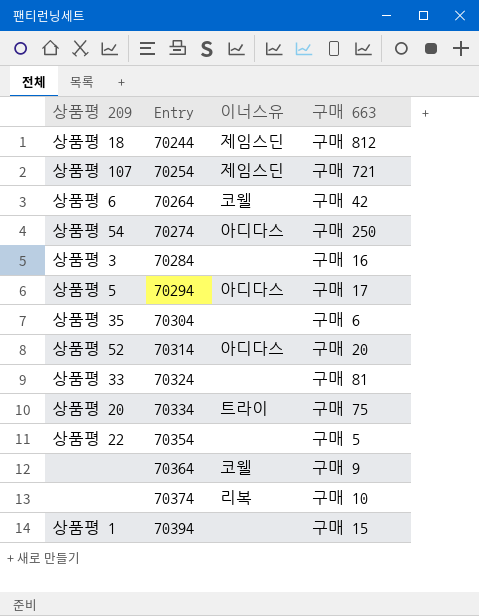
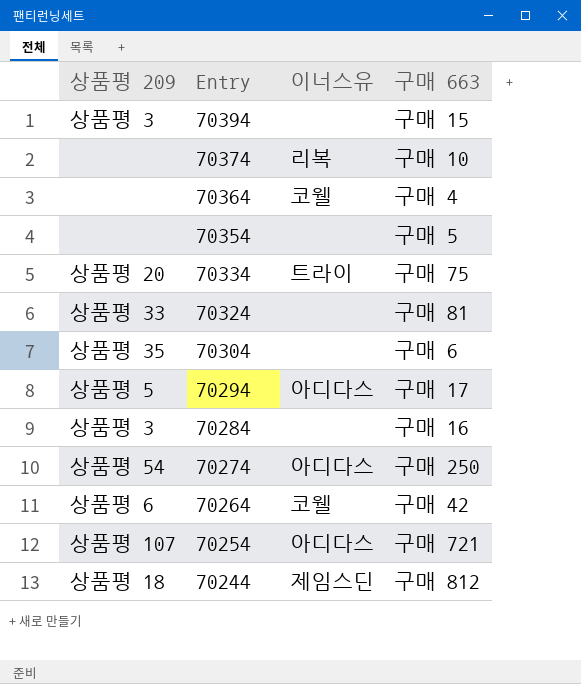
row order: Entry ascending -> Entry descending
row 70314: 상품평 52 | 아디다스 | 구매 20 -> none
70394 | 상품평 209: 상품평 1 -> 상품평 3
70364 | 구매 663: 구매 9 -> 구매 4
70354 | 상품평 209: 상품평 22 -> none
70254 | 이너스유: 제임스딘 -> 아디다스

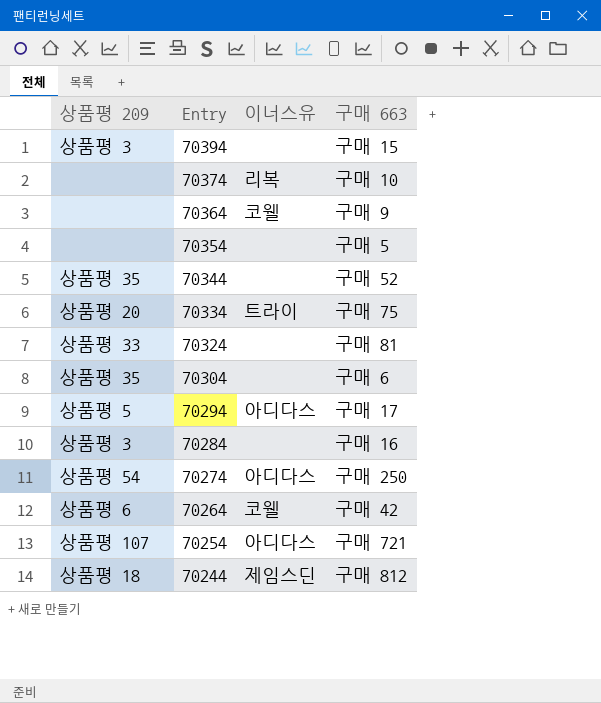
70364 | 구매 663: 구매 4 -> 구매 9
row 70344: none -> 상품평 35 | none | 구매 52

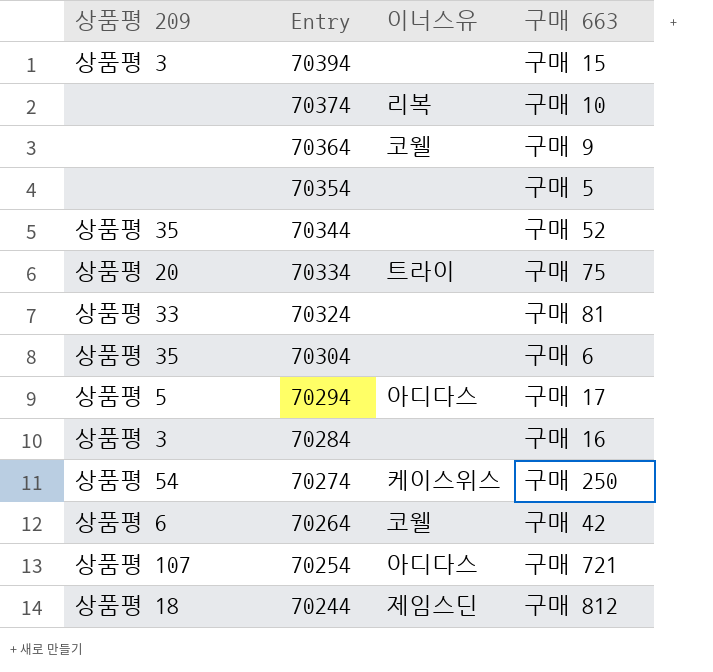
70274 | 이너스유: 아디다스 -> 케이스위스

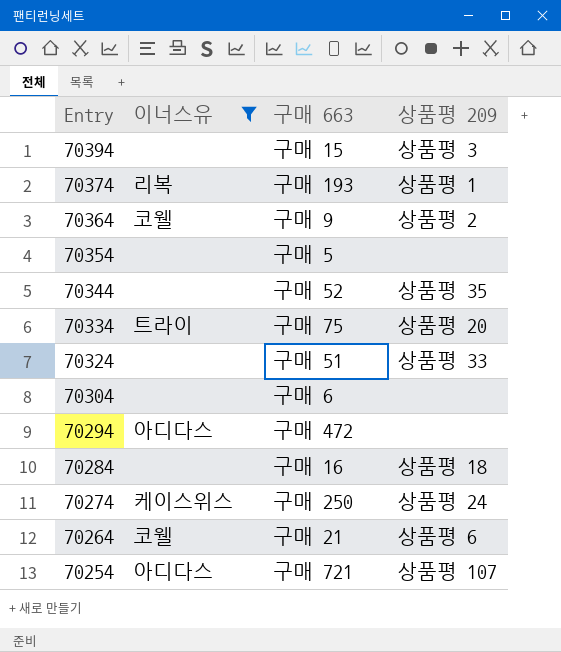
filter: none -> 이너스유 != 제임스딘
column 상품평 209 | position: 1 -> 4
70374 | 구매 663: 구매 10 -> 구매 193
70374 | 상품평 209: none -> 상품평 1
70364 | 상품평 209: none -> 상품평 2
70324 | 구매 663: 구매 81 -> 구매 51
70304 | 상품평 209: 상품평 35 -> none
70294 | 구매 663: 구매 17 -> 구매 472
70294 | 상품평 209: 상품평 5 -> none
70284 | 상품평 209: 상품평 3 -> 상품평 18
70274 | 상품평 209: 상품평 54 -> 상품평 24
70264 | 구매 663: 구매 42 -> 구매 21

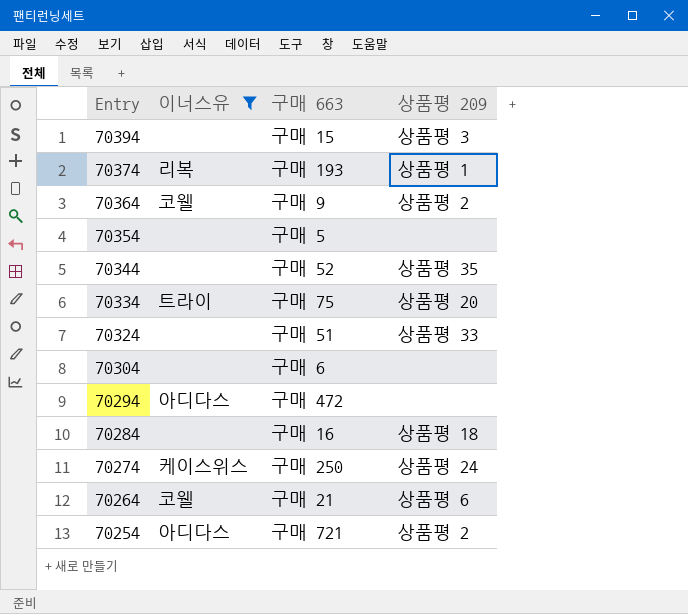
70254 | 상품평 209: 상품평 107 -> 상품평 2

